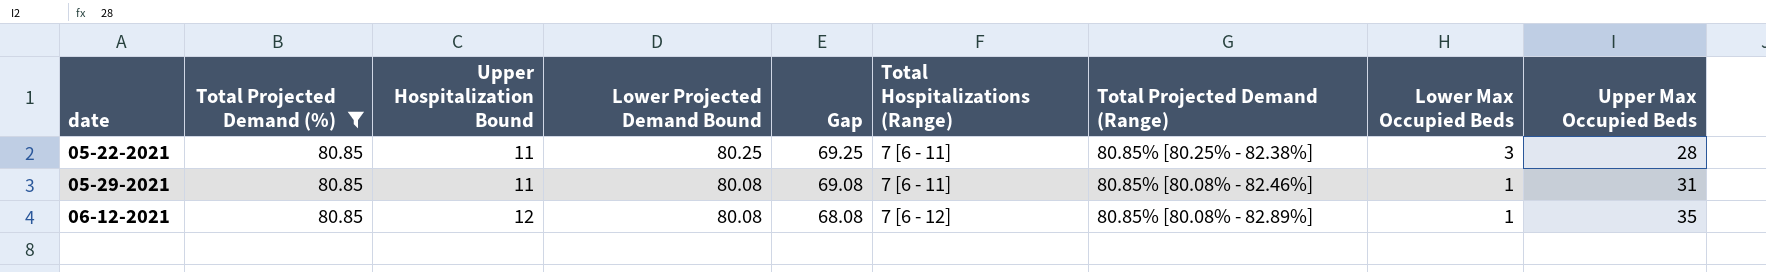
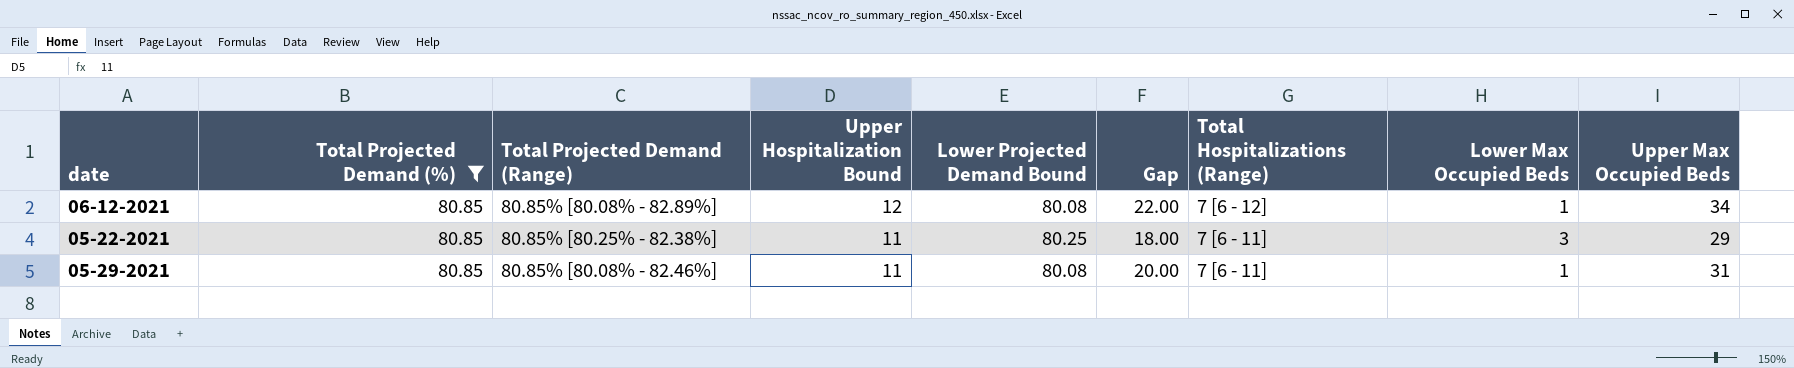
row order: date ascending -> Upper Hospitalization Bound descending
column Total Projected Demand (Range) | position: 7 -> 3
column Gap | formula: [Lower Projected Demand Bound] - [Upper Hospitalization Bound] -> [Upper Max Occupied Beds] - [Upper Hospitalization Bound]
06-12-2021 | Upper Max Occupied Beds: 35 -> 34
05-22-2021 | Upper Max Occupied Beds: 28 -> 29

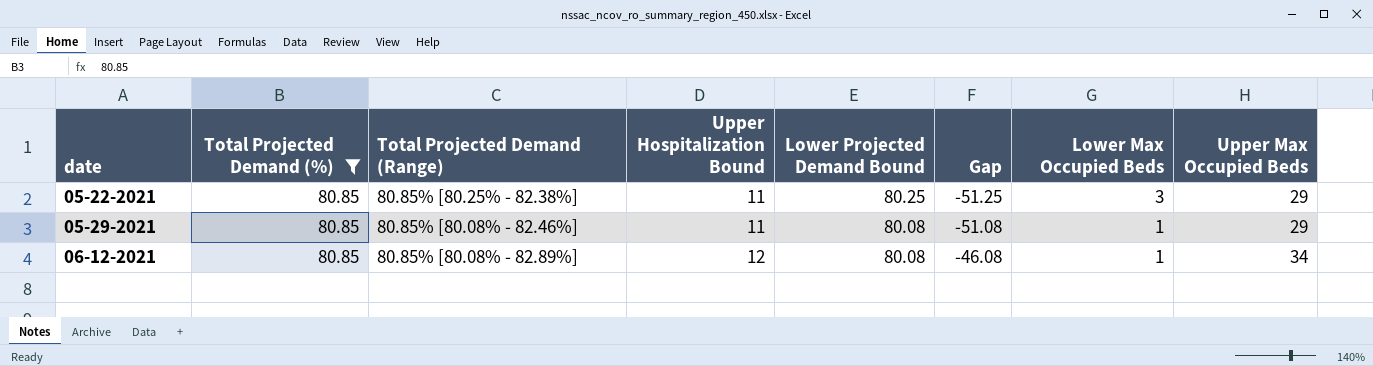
row order: Upper Hospitalization Bound descending -> date ascending
column Total Hospitalizations (Range) | position: 7 -> none
column Gap | formula: [Upper Max Occupied Beds] - [Upper Hospitalization Bound] -> [Upper Max Occupied Beds] - [Lower Projected Demand Bound]
05-29-2021 | Upper Max Occupied Beds: 31 -> 29

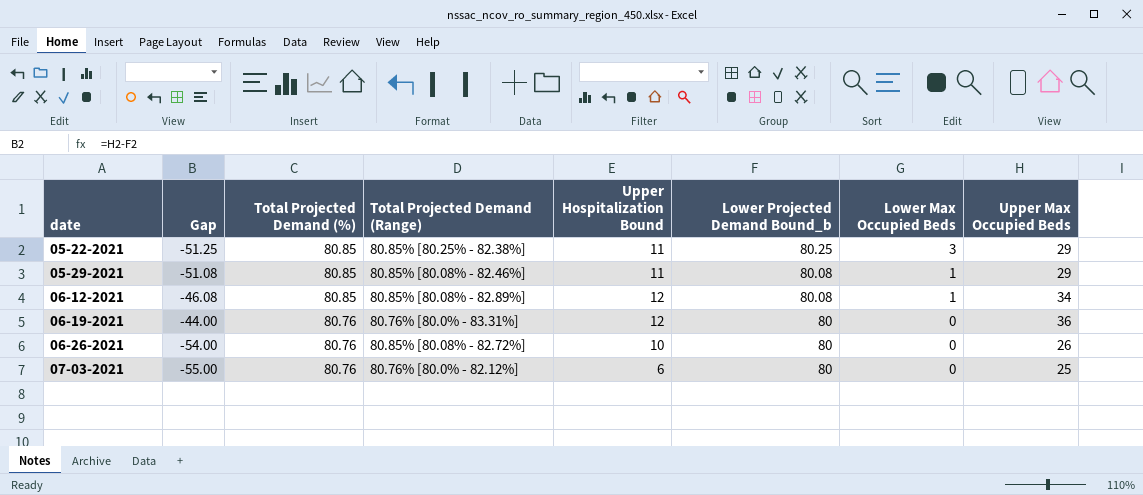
filter: Total Projected Demand (%) = 80.85 -> none
column Gap | position: 6 -> 2
column name: Lower Projected Demand Bound -> Lower Projected Demand Bound_b

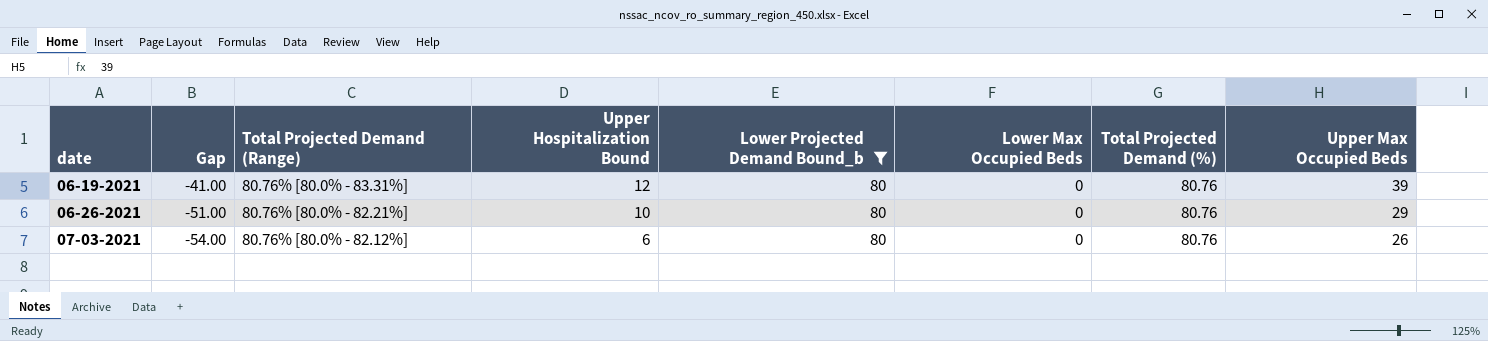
filter: none -> Lower Projected Demand Bound_b = 80
column Total Projected Demand (%) | position: 3 -> 7
06-19-2021 | Gap: -44.00 -> -41.00
06-19-2021 | Upper Max Occupied Beds: 36 -> 39
06-26-2021 | Gap: -54.00 -> -51.00
06-26-2021 | Total Projected Demand (Range): 80.85% [80.08% - 82.72%] -> 80.76% [80.0% - 82.21%]
06-26-2021 | Upper Max Occupied Beds: 26 -> 29
07-03-2021 | Gap: -55.00 -> -54.00
07-03-2021 | Upper Max Occupied Beds: 25 -> 26

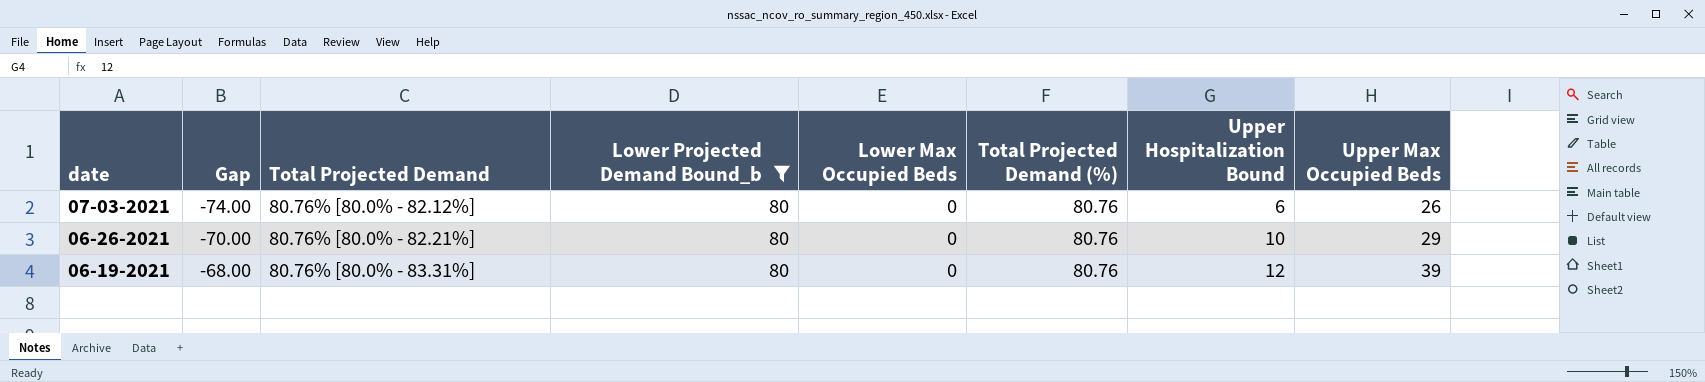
row order: date ascending -> date descending
column Gap | formula: [Upper Max Occupied Beds] - [Lower Projected Demand Bound_b] -> [Upper Hospitalization Bound] - [Lower Projected Demand Bound_b]
column name: Total Projected Demand (Range) -> Total Projected Demand
column Upper Hospitalization Bound | position: 4 -> 7

